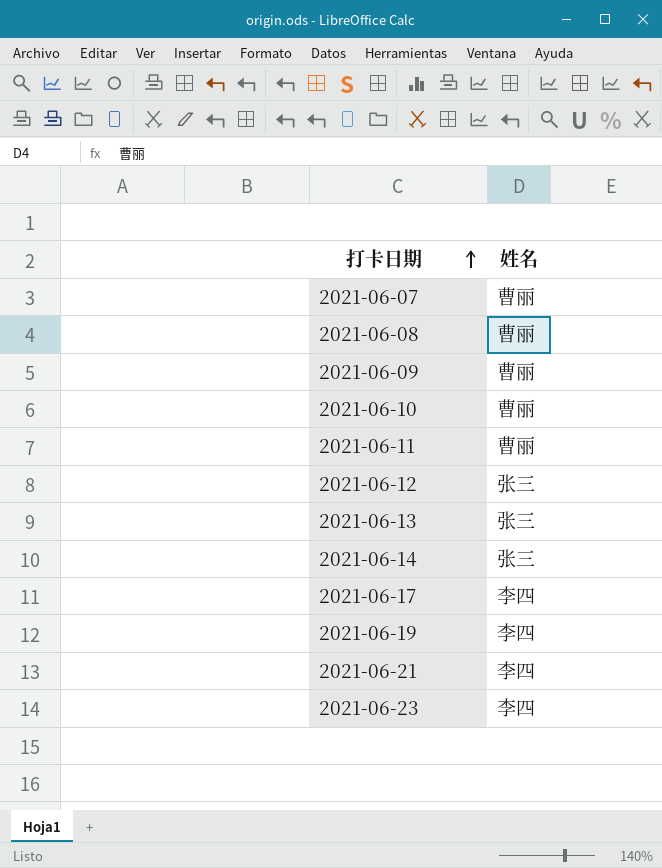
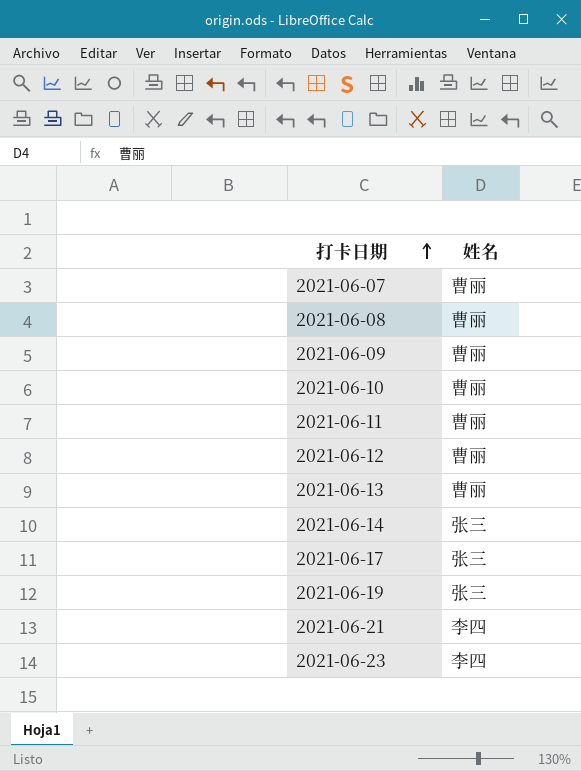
2021-06-12 | 姓名: 张三 -> 曹丽
2021-06-13 | 姓名: 张三 -> 曹丽
2021-06-17 | 姓名: 李四 -> 张三
2021-06-19 | 姓名: 李四 -> 张三

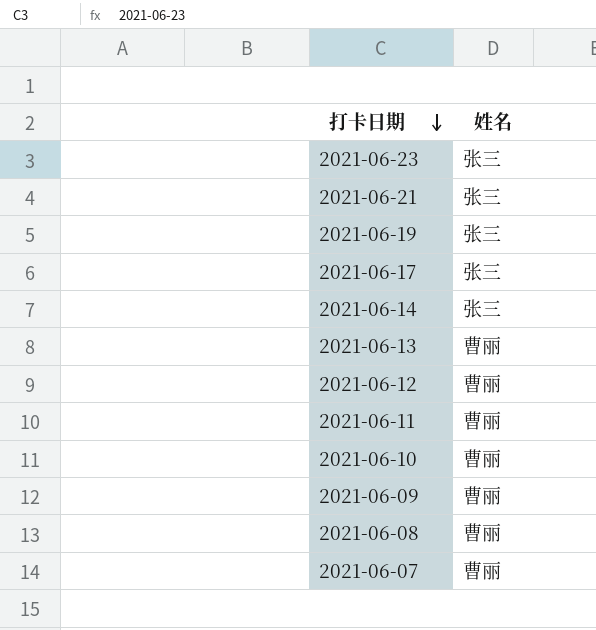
row order: 打卡日期 ascending -> 打卡日期 descending
2021-06-23 | 姓名: 李四 -> 张三
2021-06-21 | 姓名: 李四 -> 张三

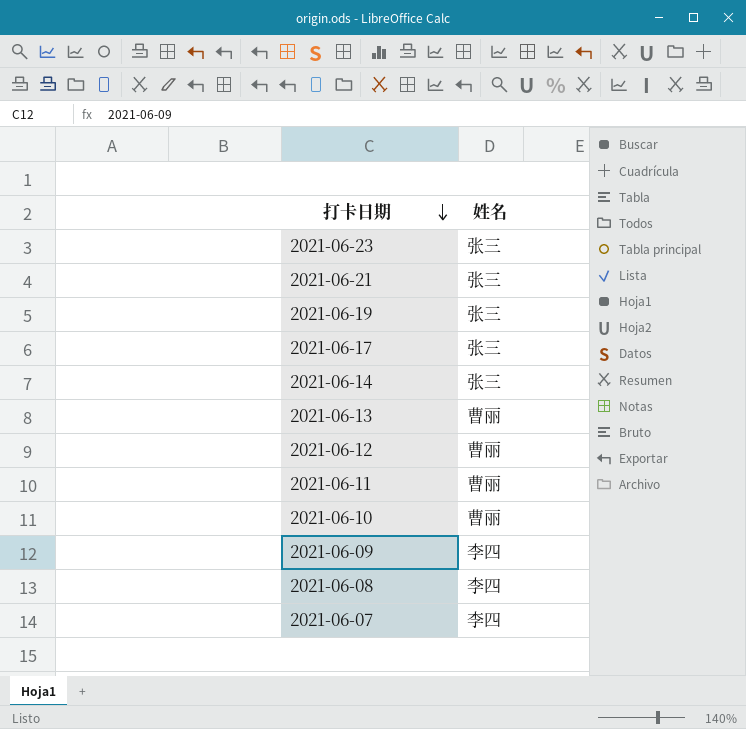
2021-06-09 | 姓名: 曹丽 -> 李四
2021-06-08 | 姓名: 曹丽 -> 李四
2021-06-07 | 姓名: 曹丽 -> 李四

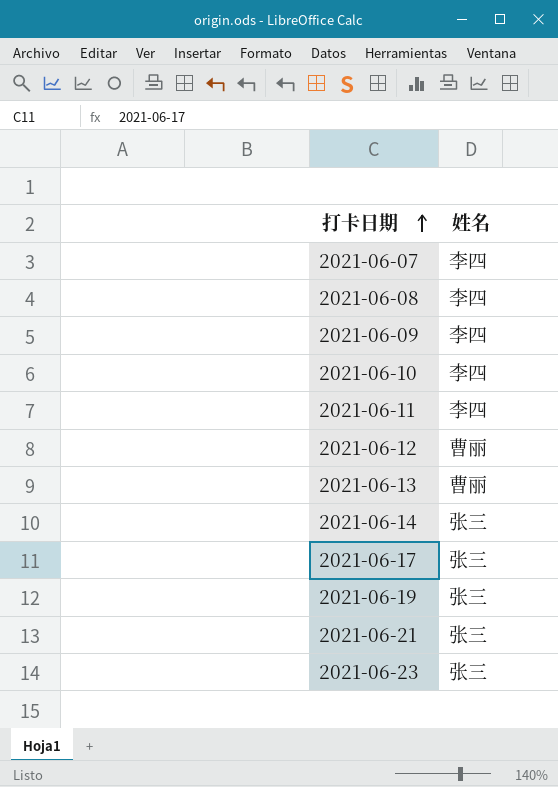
row order: 打卡日期 descending -> 打卡日期 ascending
2021-06-10 | 姓名: 曹丽 -> 李四
2021-06-11 | 姓名: 曹丽 -> 李四

